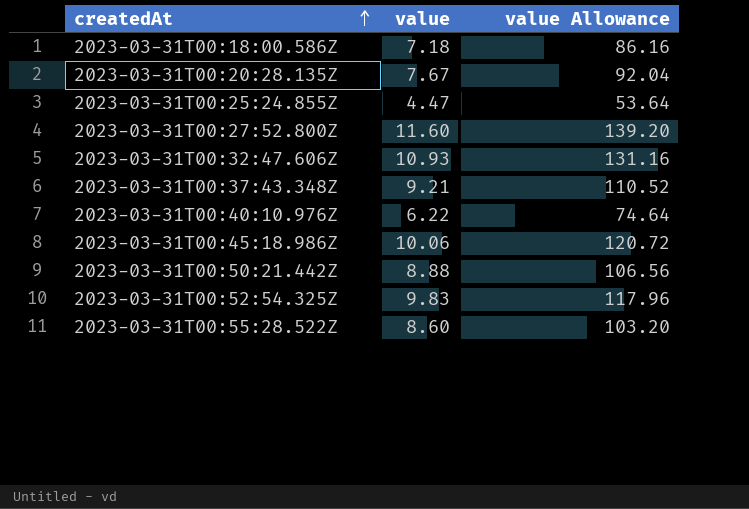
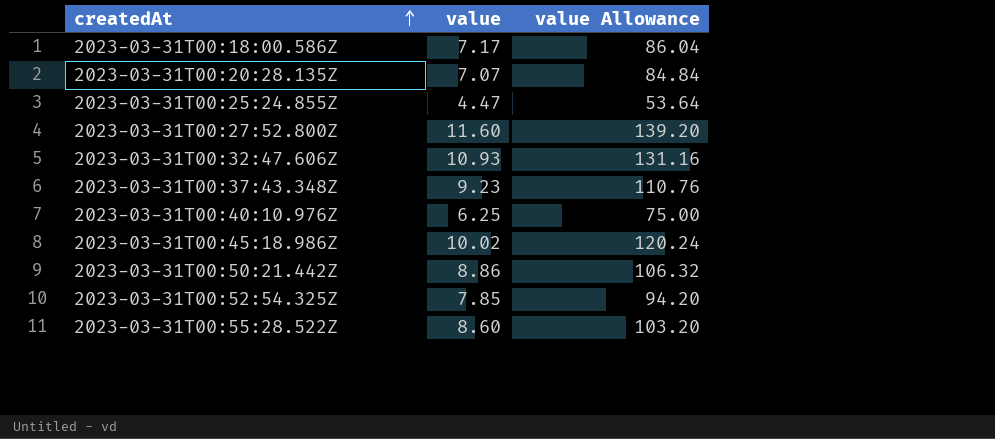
2023-03-31T00:18:00.586Z | value: 7.18 -> 7.17
2023-03-31T00:18:00.586Z | value Allowance: 86.16 -> 86.04
2023-03-31T00:20:28.135Z | value: 7.67 -> 7.07
2023-03-31T00:20:28.135Z | value Allowance: 92.04 -> 84.84
2023-03-31T00:37:43.348Z | value: 9.21 -> 9.23
2023-03-31T00:37:43.348Z | value Allowance: 110.52 -> 110.76
2023-03-31T00:40:10.976Z | value: 6.22 -> 6.25
2023-03-31T00:40:10.976Z | value Allowance: 74.64 -> 75.00
2023-03-31T00:45:18.986Z | value: 10.06 -> 10.02
2023-03-31T00:45:18.986Z | value Allowance: 120.72 -> 120.24
2023-03-31T00:50:21.442Z | value: 8.88 -> 8.86
2023-03-31T00:50:21.442Z | value Allowance: 106.56 -> 106.32
2023-03-31T00:52:54.325Z | value: 9.83 -> 7.85
2023-03-31T00:52:54.325Z | value Allowance: 117.96 -> 94.20

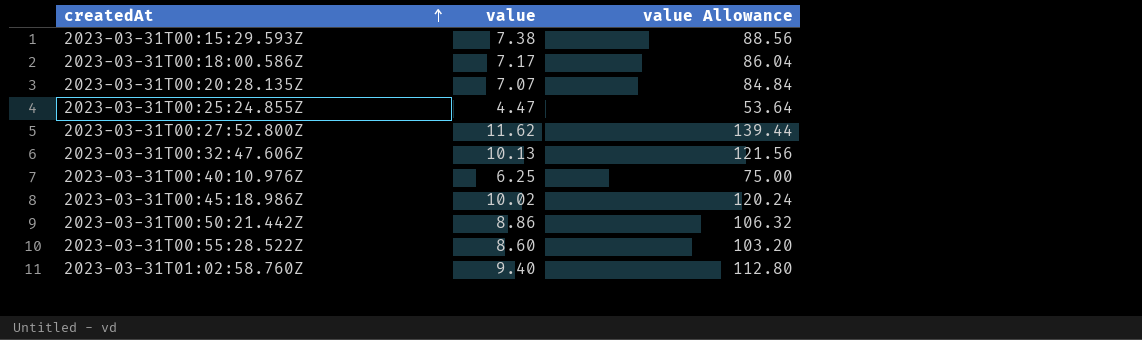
row 2023-03-31T00:37:43.348Z: 9.23 | 110.76 -> none
row 2023-03-31T00:52:54.325Z: 7.85 | 94.20 -> none
row 2023-03-31T00:15:29.593Z: none -> 7.38 | 88.56
2023-03-31T00:27:52.800Z | value: 11.60 -> 11.62
2023-03-31T00:27:52.800Z | value Allowance: 139.20 -> 139.44
2023-03-31T00:32:47.606Z | value: 10.93 -> 10.13
2023-03-31T00:32:47.606Z | value Allowance: 131.16 -> 121.56
row 2023-03-31T01:02:58.760Z: none -> 9.40 | 112.80

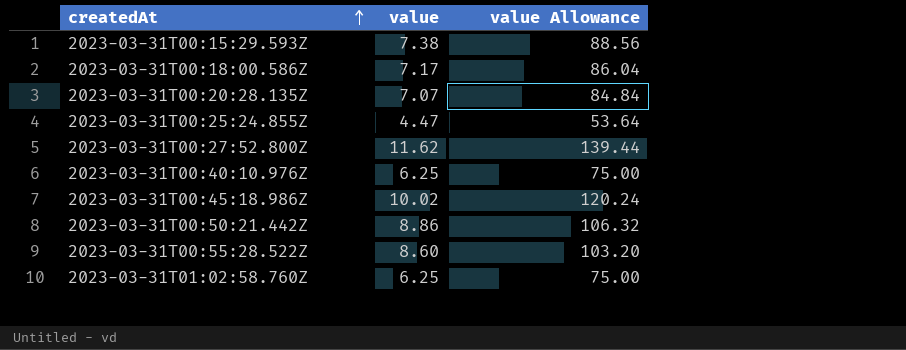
row 2023-03-31T00:32:47.606Z: 10.13 | 121.56 -> none
2023-03-31T01:02:58.760Z | value: 9.40 -> 6.25
2023-03-31T01:02:58.760Z | value Allowance: 112.80 -> 75.00

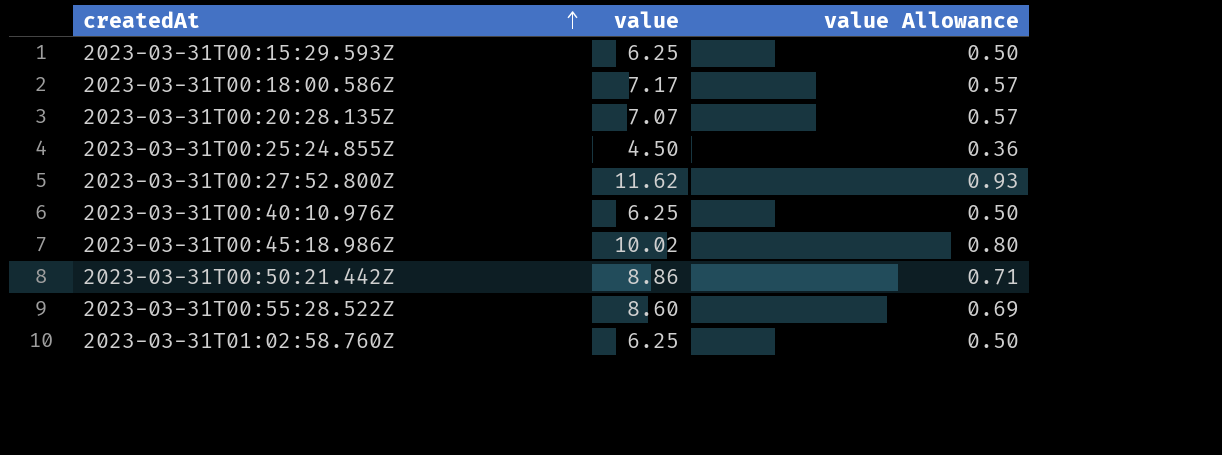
column value Allowance | formula: [value] * 12 -> [value] * 0.08
2023-03-31T00:15:29.593Z | value: 7.38 -> 6.25
2023-03-31T00:25:24.855Z | value: 4.47 -> 4.50

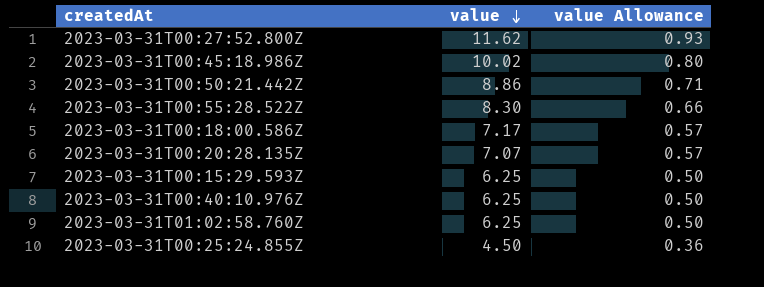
row order: createdAt ascending -> value descending
2023-03-31T00:55:28.522Z | value: 8.60 -> 8.30
2023-03-31T00:55:28.522Z | value Allowance: 0.69 -> 0.66

